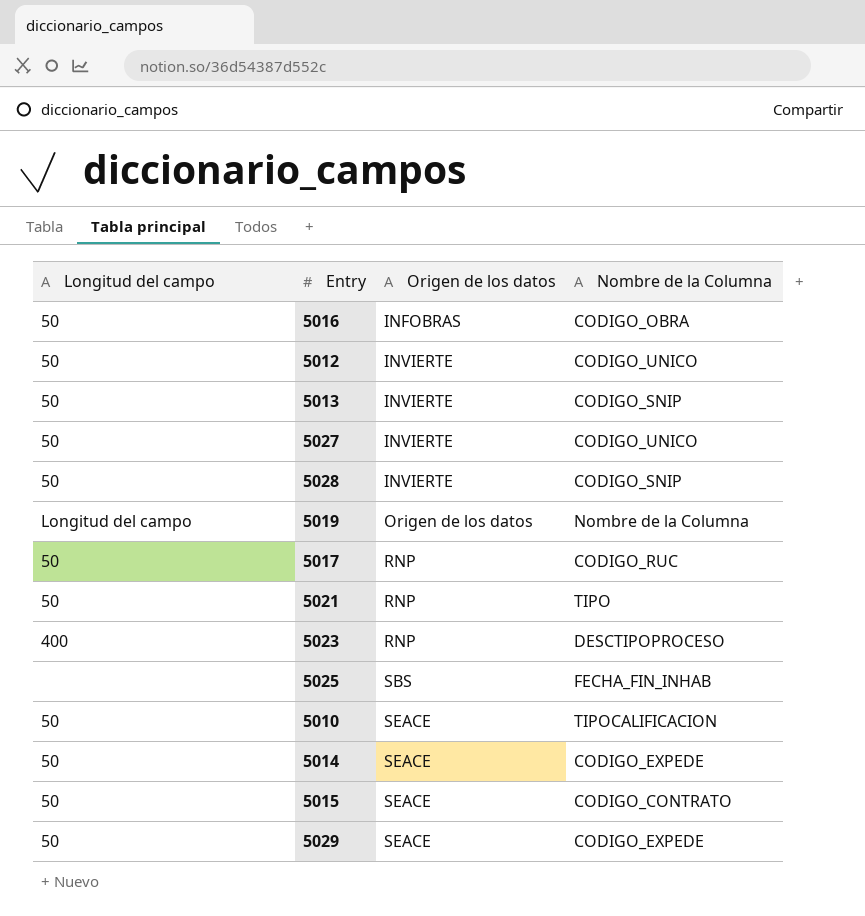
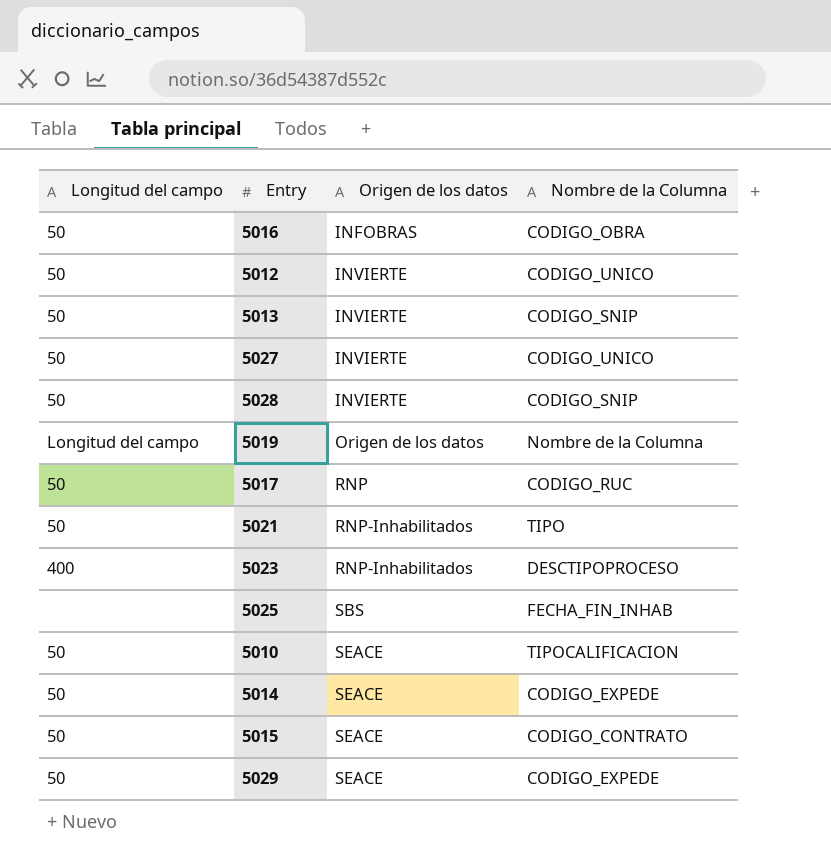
5021 | Origen de los datos: RNP -> RNP-Inhabilitados
5023 | Origen de los datos: RNP -> RNP-Inhabilitados

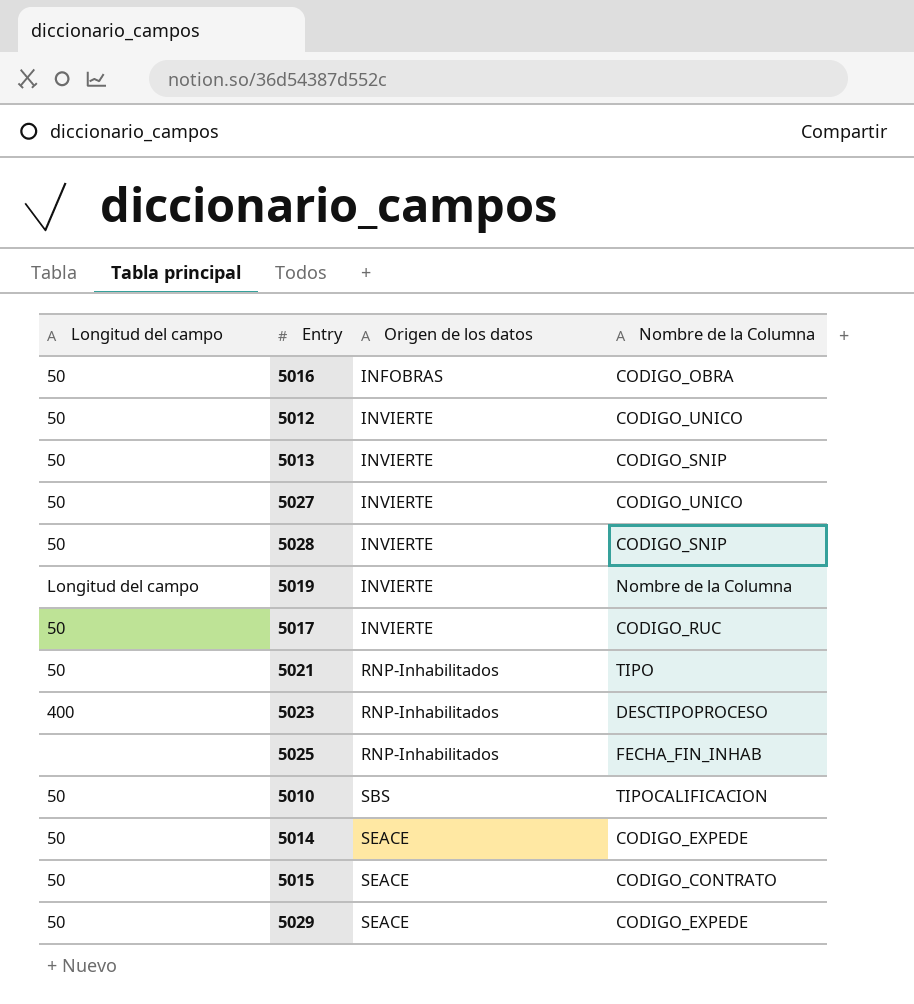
5019 | Origen de los datos: Origen de los datos -> INVIERTE
5017 | Origen de los datos: RNP -> INVIERTE
5025 | Origen de los datos: SBS -> RNP-Inhabilitados
5010 | Origen de los datos: SEACE -> SBS

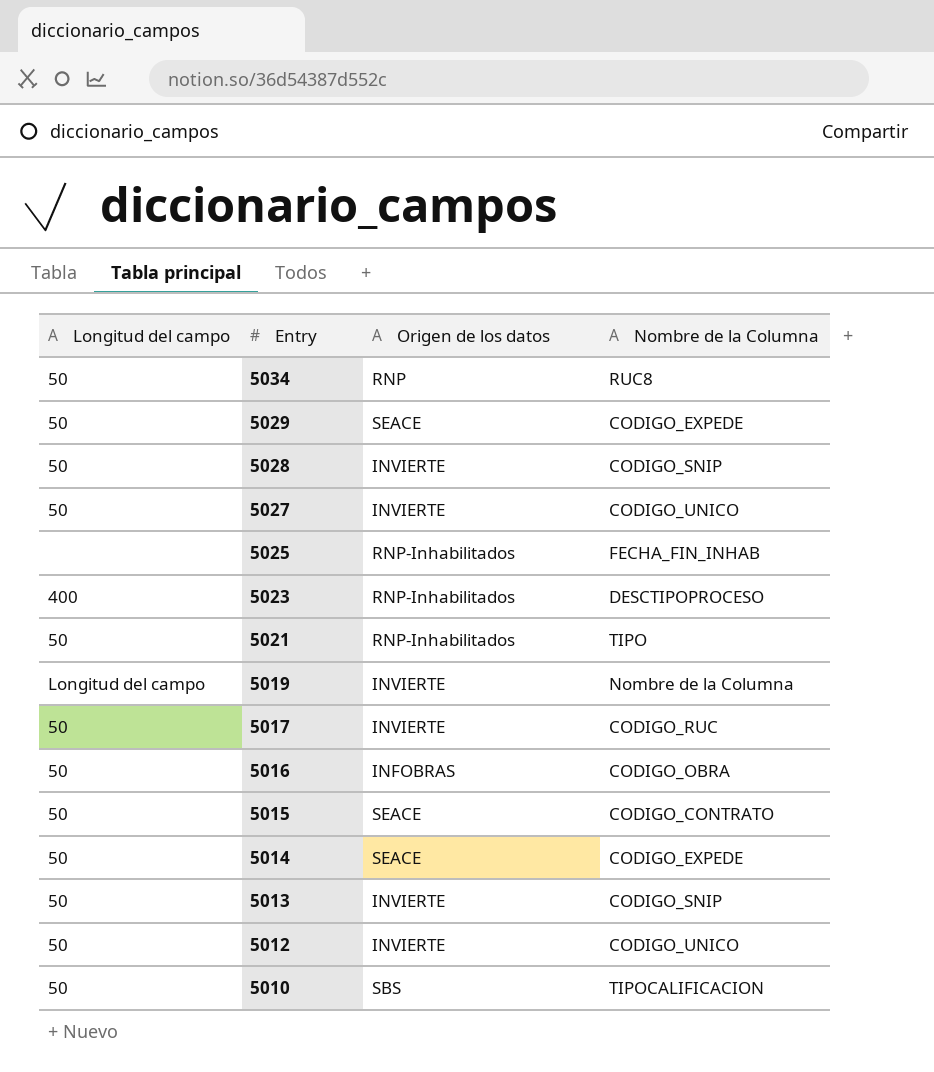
row order: Origen de los datos ascending -> Entry descending
row 5034: none -> 50 | RNP | RUC8

